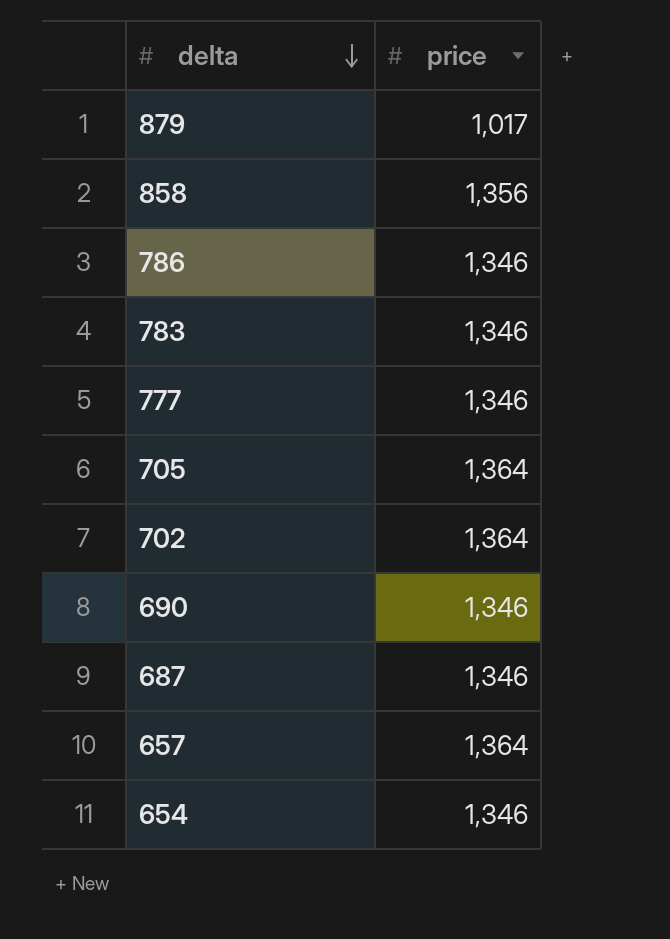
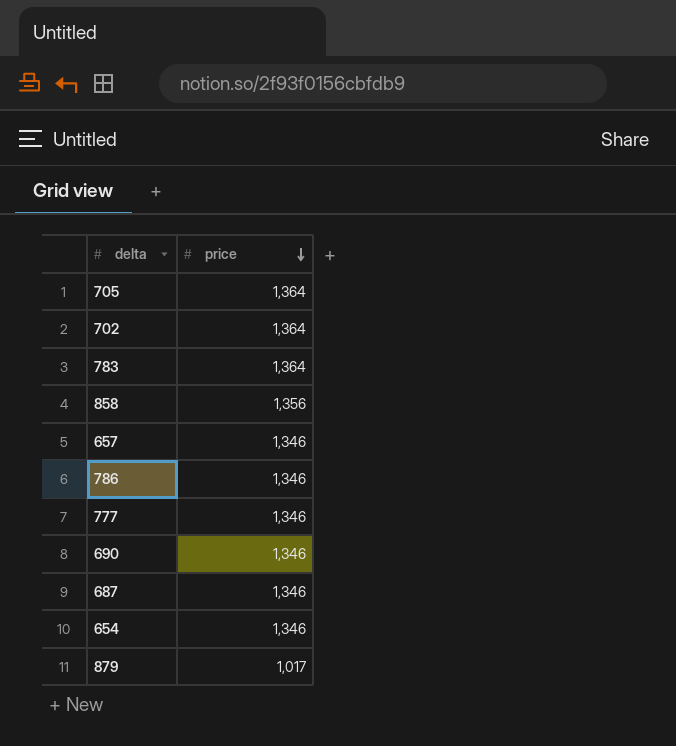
row order: delta descending -> price descending
783 | price: 1,346 -> 1,364
657 | price: 1,364 -> 1,346

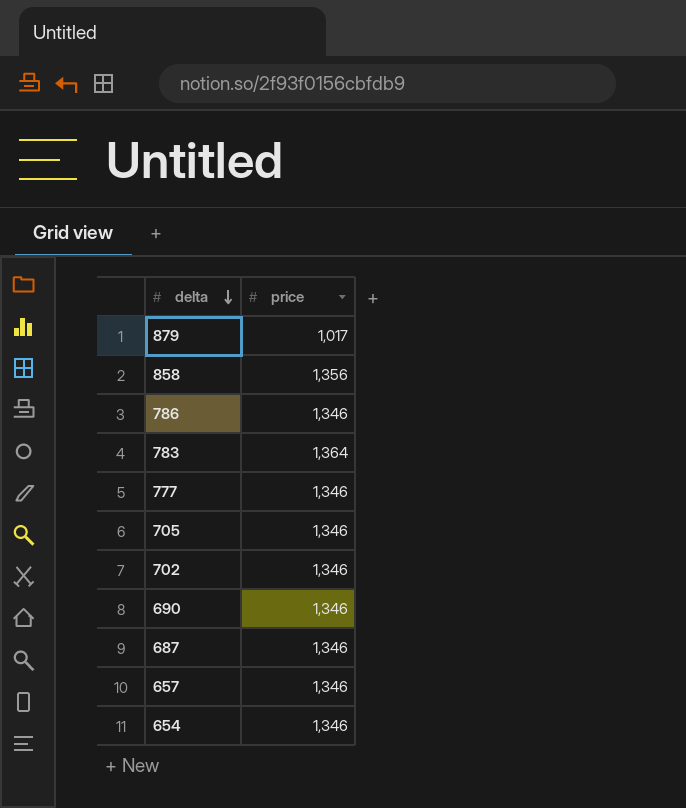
row order: price descending -> delta descending
705 | price: 1,364 -> 1,346
702 | price: 1,364 -> 1,346

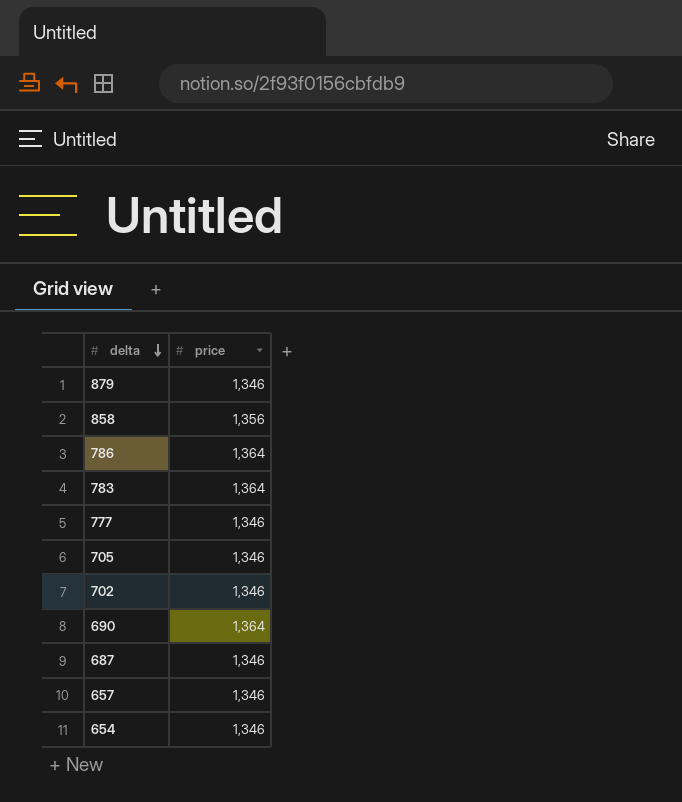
879 | price: 1,017 -> 1,346
786 | price: 1,346 -> 1,364
690 | price: 1,346 -> 1,364

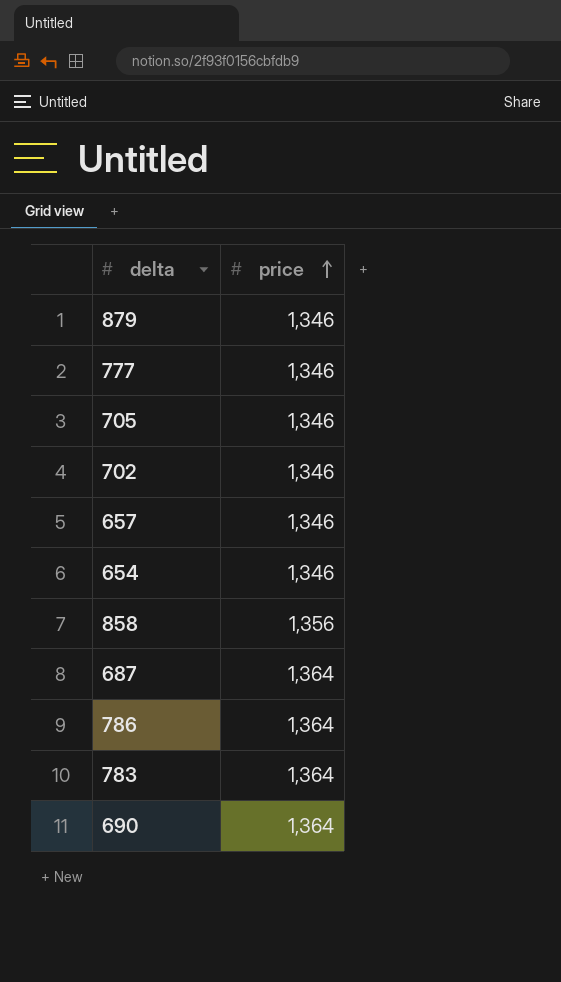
row order: delta descending -> price ascending
687 | price: 1,346 -> 1,364

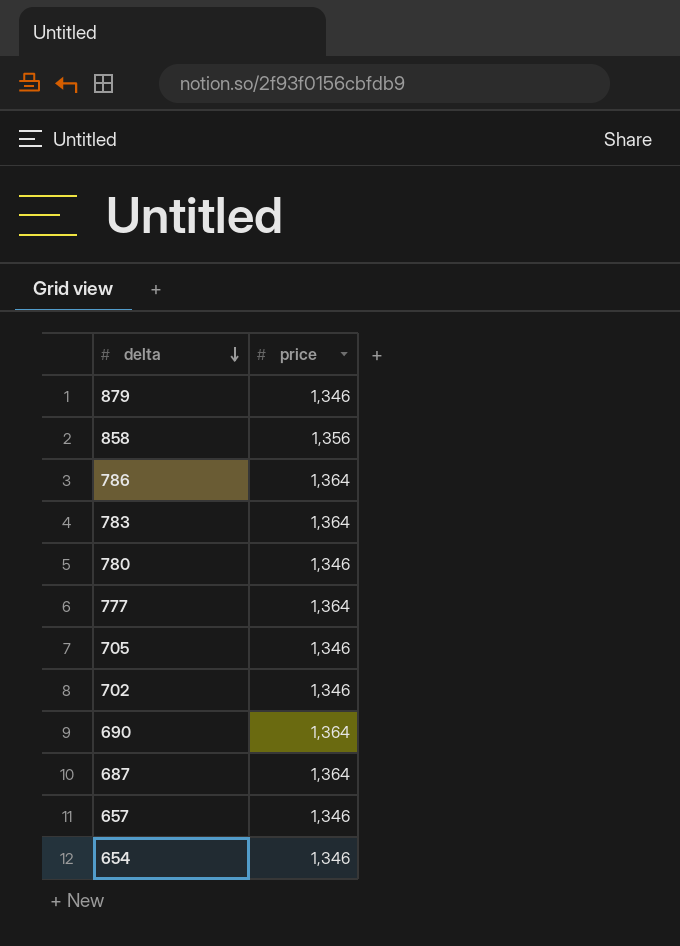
row order: price ascending -> delta descending
row 780: none -> 1,346
777 | price: 1,346 -> 1,364

